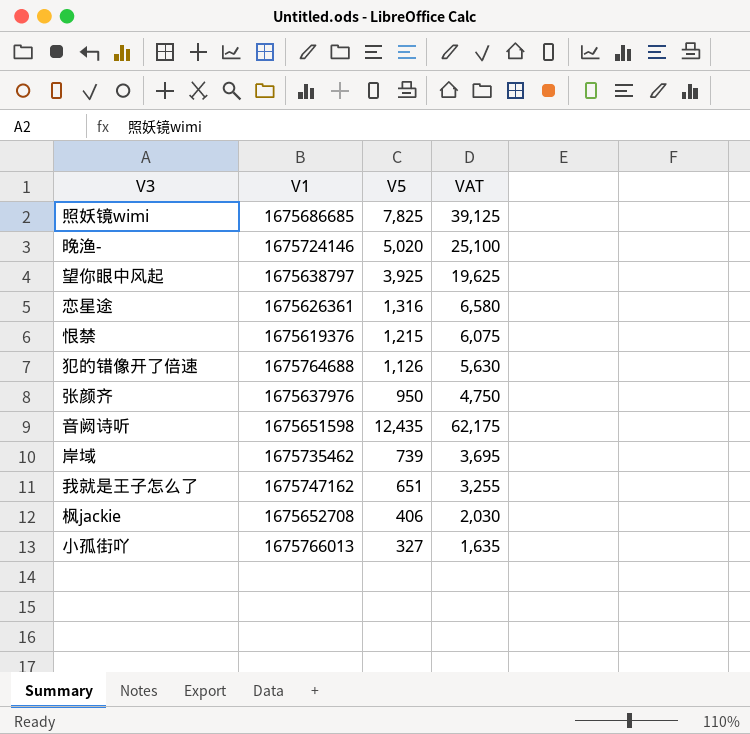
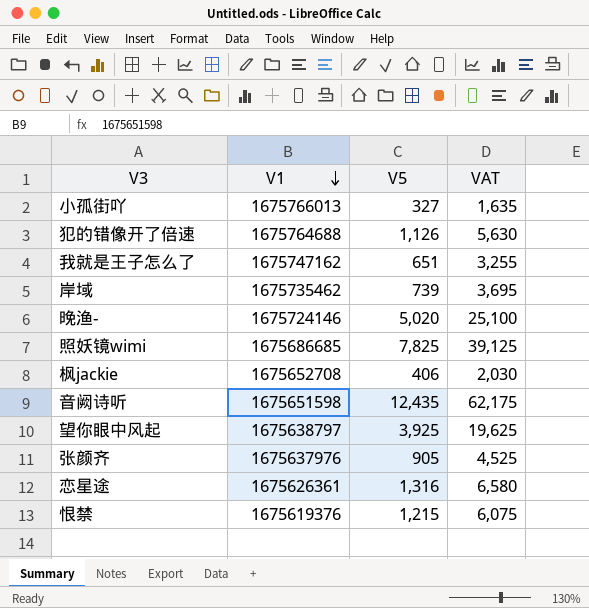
row order: none -> V1 descending
张颜齐 | V5: 950 -> 905
张颜齐 | VAT: 4,750 -> 4,525

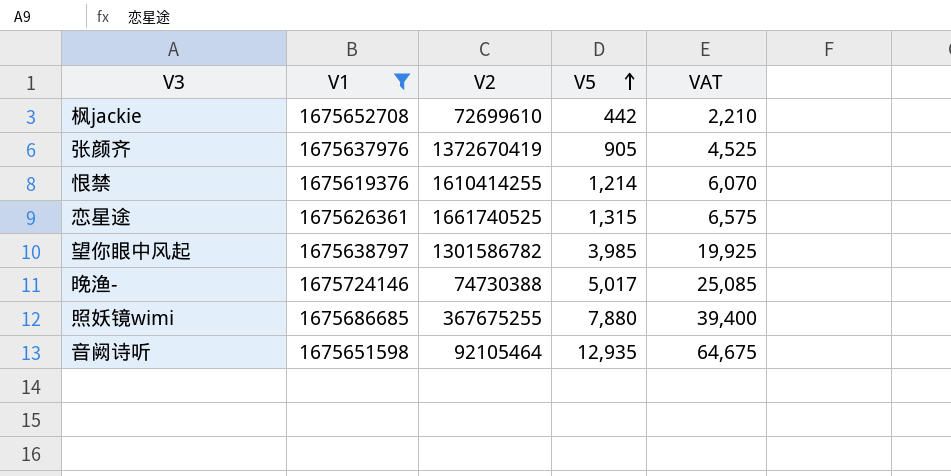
filter: none -> V1 <= 1675724146
row order: V1 descending -> V5 ascending
column V2 | position: none -> 3
枫jackie | V5: 406 -> 442
枫jackie | VAT: 2,030 -> 2,210
恨禁 | V5: 1,215 -> 1,214
恨禁 | VAT: 6,075 -> 6,070
恋星途 | V5: 1,316 -> 1,315
恋星途 | VAT: 6,580 -> 6,575
望你眼中风起 | V5: 3,925 -> 3,985
望你眼中风起 | VAT: 19,625 -> 19,925
晚渔- | V5: 5,020 -> 5,017
晚渔- | VAT: 25,100 -> 25,085
照妖镜wimi | V5: 7,825 -> 7,880
照妖镜wimi | VAT: 39,125 -> 39,400
音阙诗听 | V5: 12,435 -> 12,935
音阙诗听 | VAT: 62,175 -> 64,675

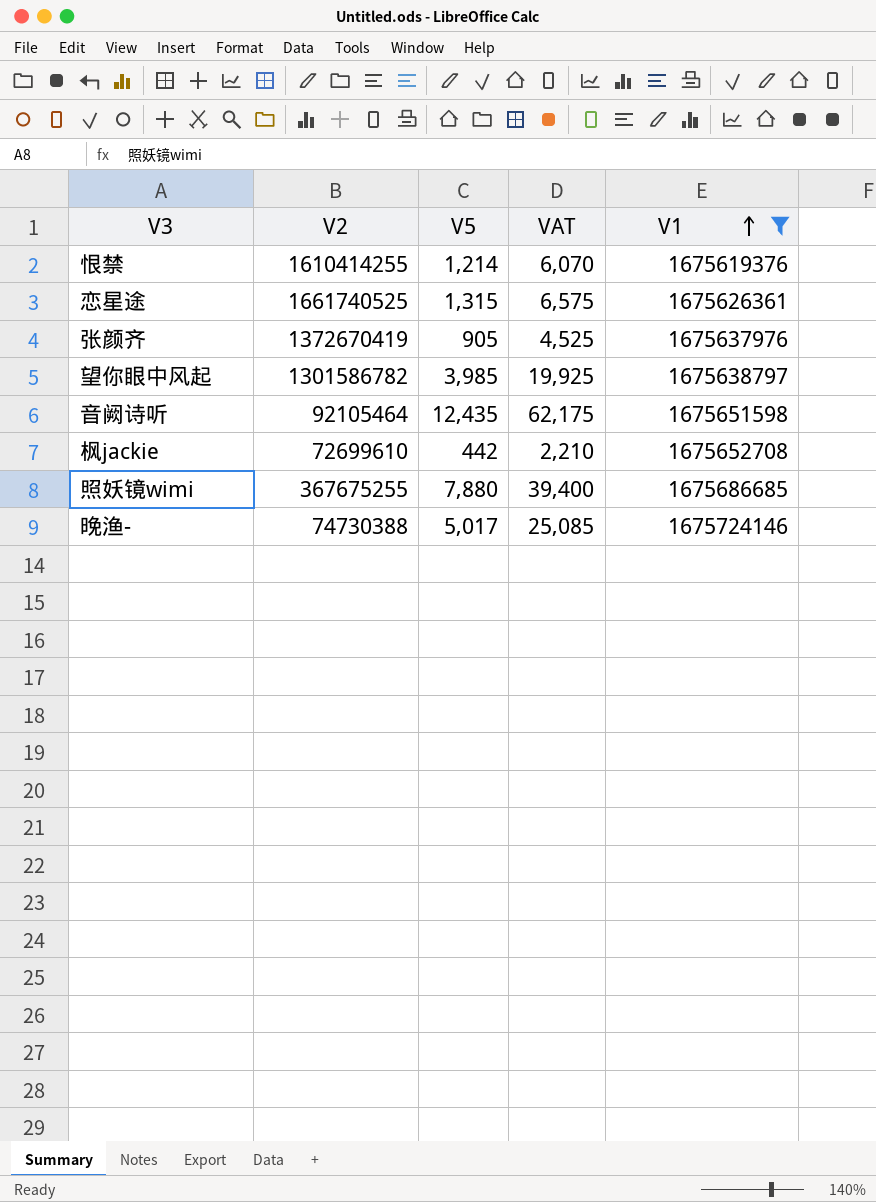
row order: V5 ascending -> V1 ascending
column V1 | position: 2 -> 5
音阙诗听 | V5: 12,935 -> 12,435
音阙诗听 | VAT: 64,675 -> 62,175

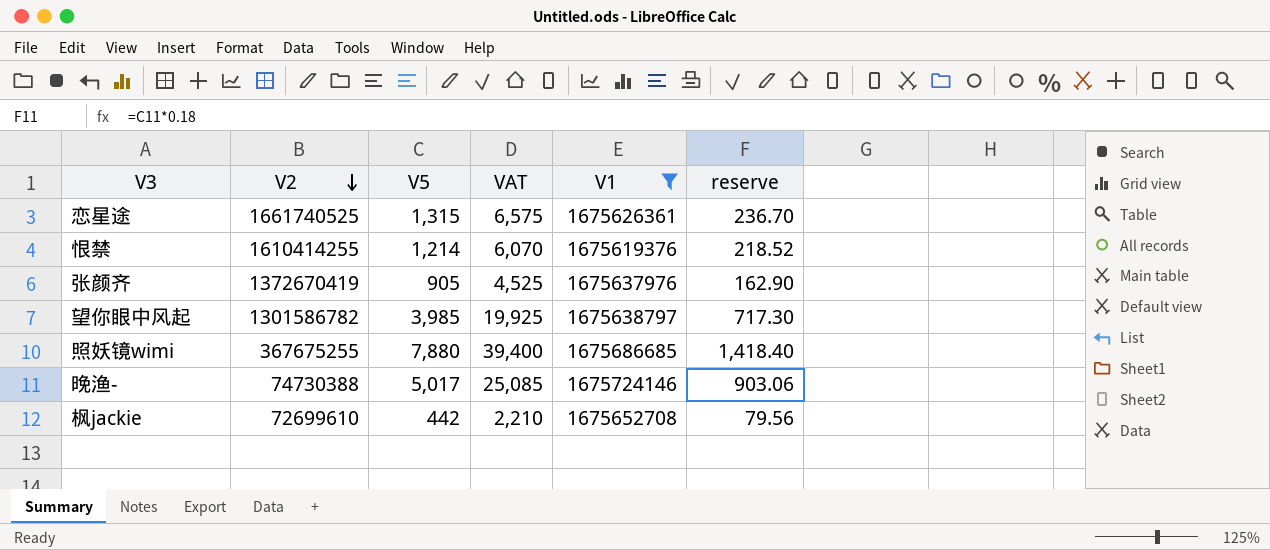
row order: V1 ascending -> V2 descending
column reserve | formula: none -> [V5] * 0.18
row 音阙诗听: 92105464 | 12,435 | 62,175 | 1675651598 -> none

